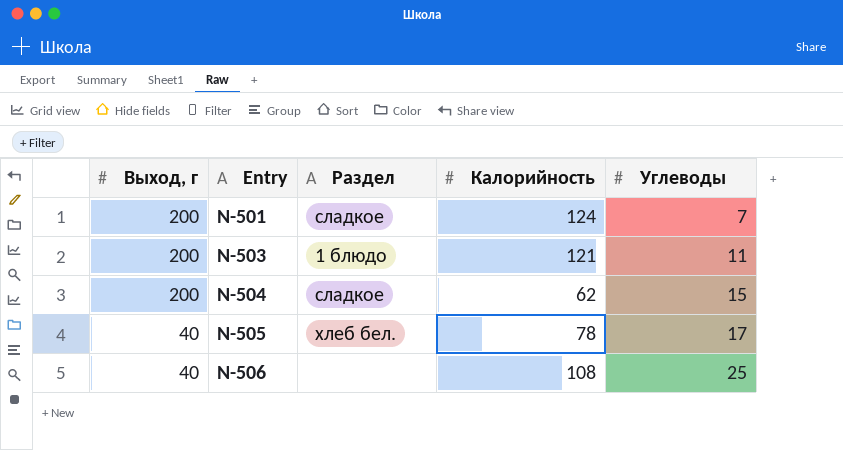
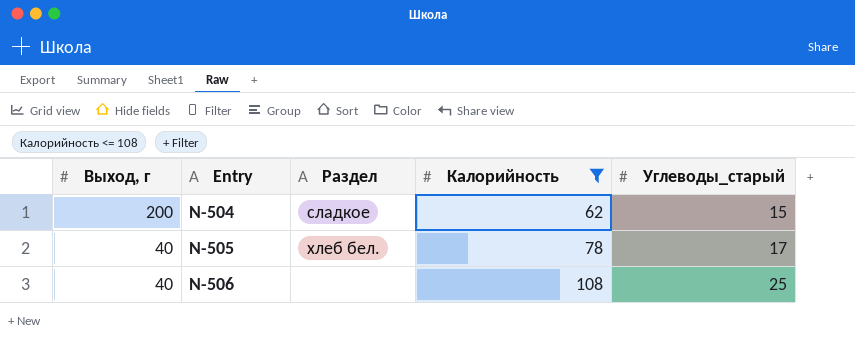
filter: none -> Калорийность <= 108
column name: Углеводы -> Углеводы_старый

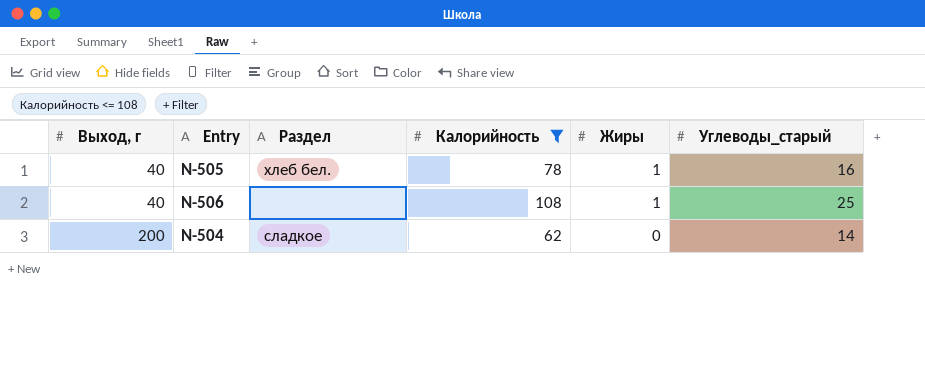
row order: Выход, г descending -> Выход, г ascending
column Жиры | position: none -> 5
N-505 | Углеводы_старый: 17 -> 16
N-504 | Углеводы_старый: 15 -> 14

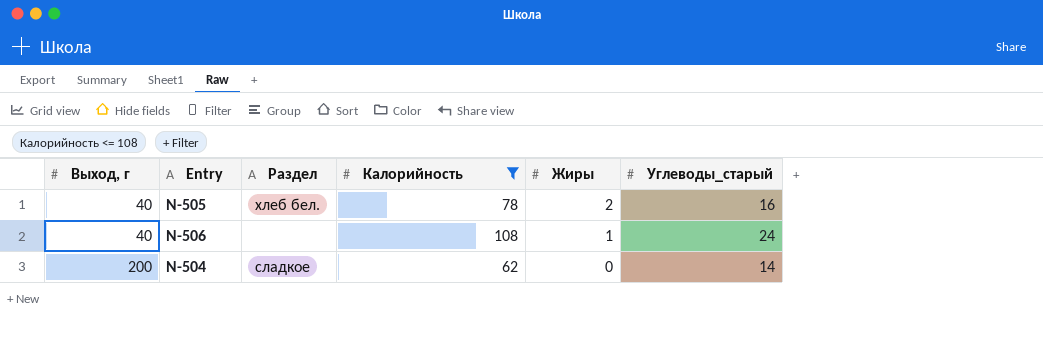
N-505 | Жиры: 1 -> 2
N-506 | Углеводы_старый: 25 -> 24

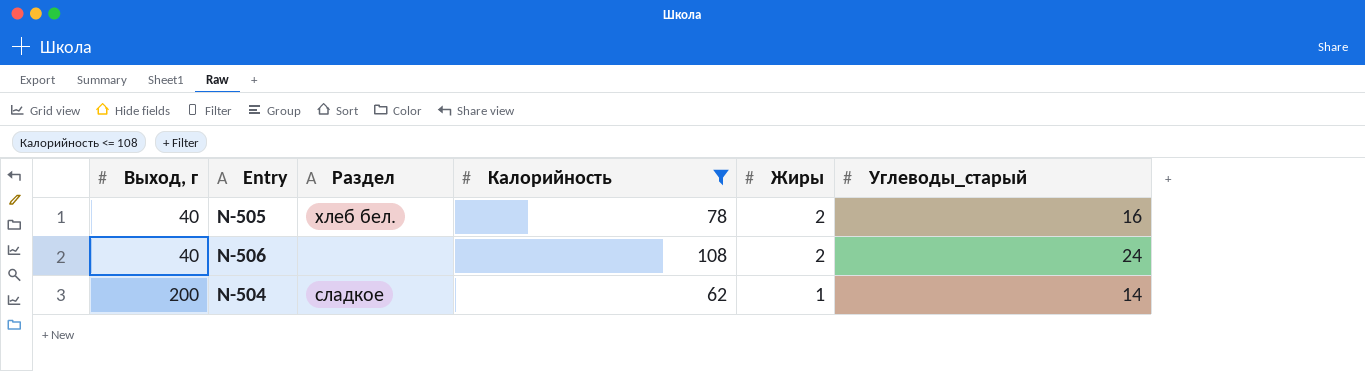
N-506 | Жиры: 1 -> 2
N-504 | Жиры: 0 -> 1

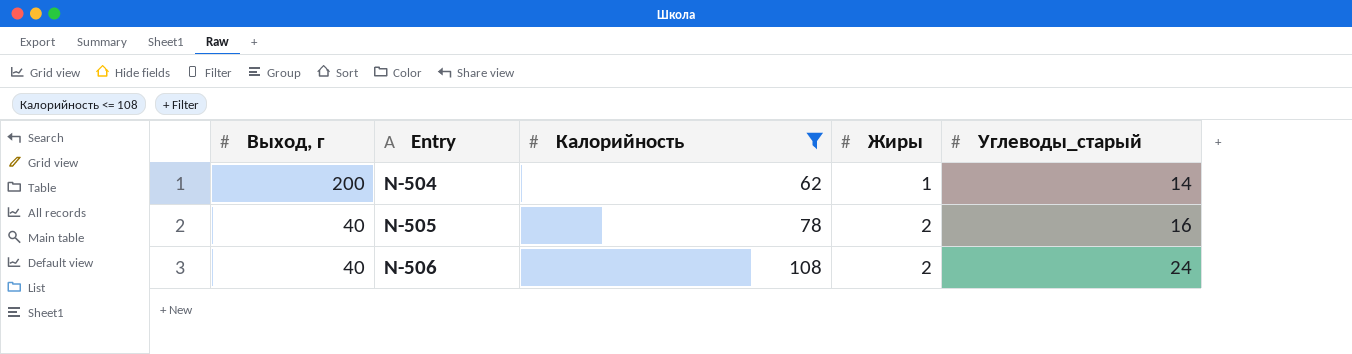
row order: Выход, г ascending -> Выход, г descending
column Раздел | position: 3 -> none

